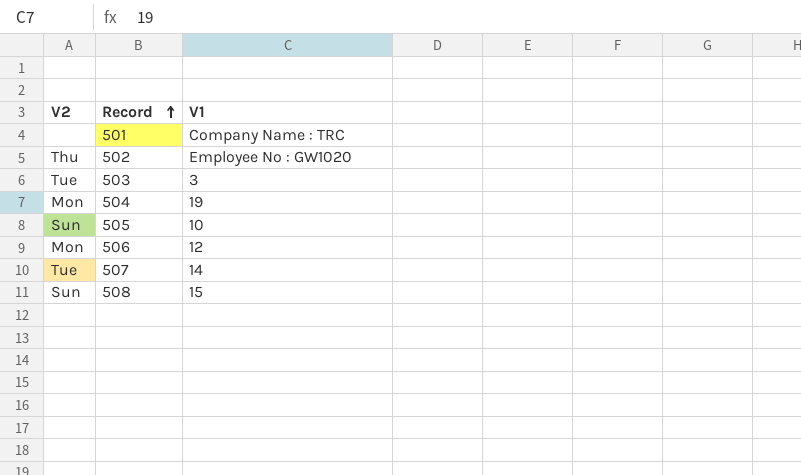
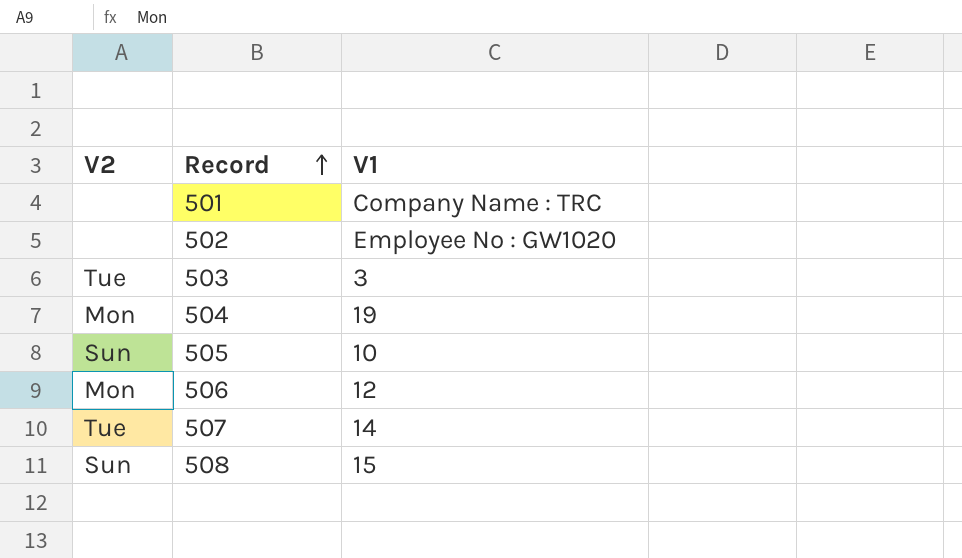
502 | V2: Thu -> none

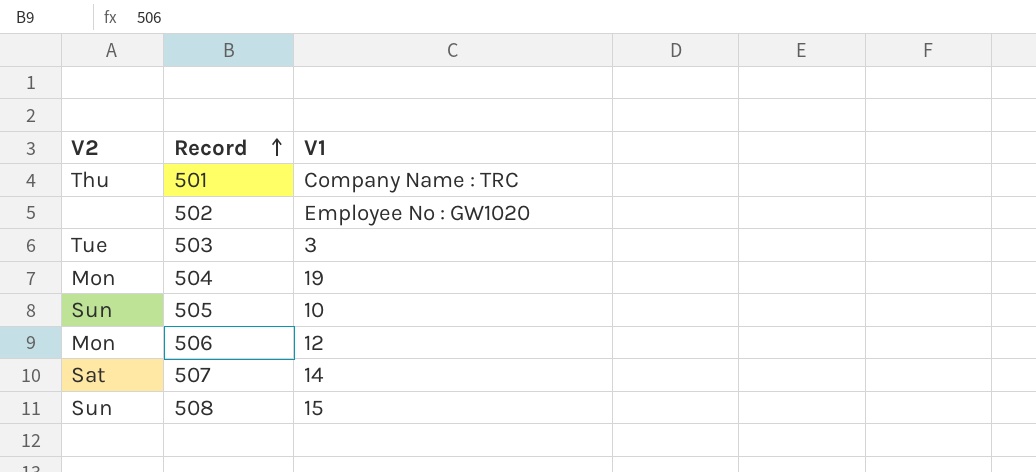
501 | V2: none -> Thu
507 | V2: Tue -> Sat

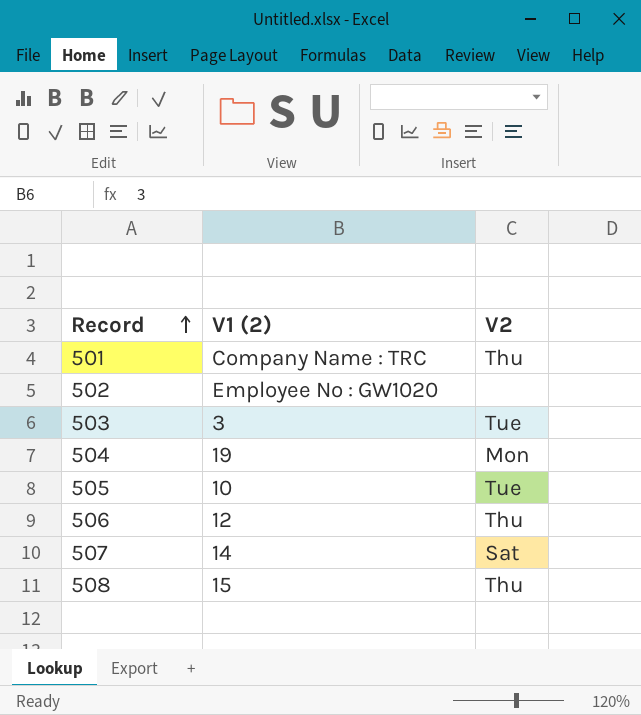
column name: V1 -> V1 (2)
column V2 | position: 1 -> 3
505 | V2: Sun -> Tue
506 | V2: Mon -> Thu
508 | V2: Sun -> Thu

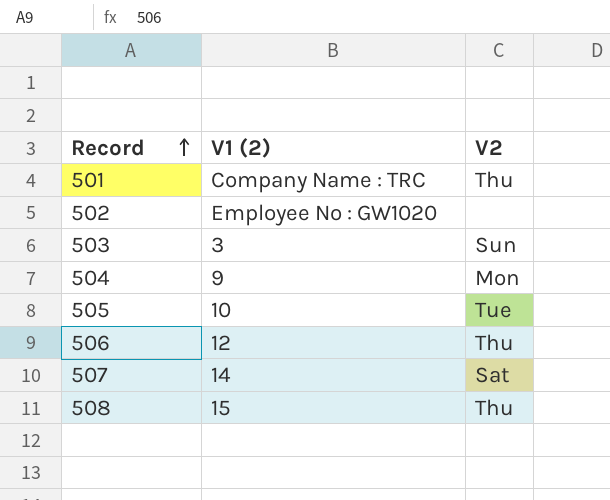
503 | V2: Tue -> Sun
504 | V1 (2): 19 -> 9

